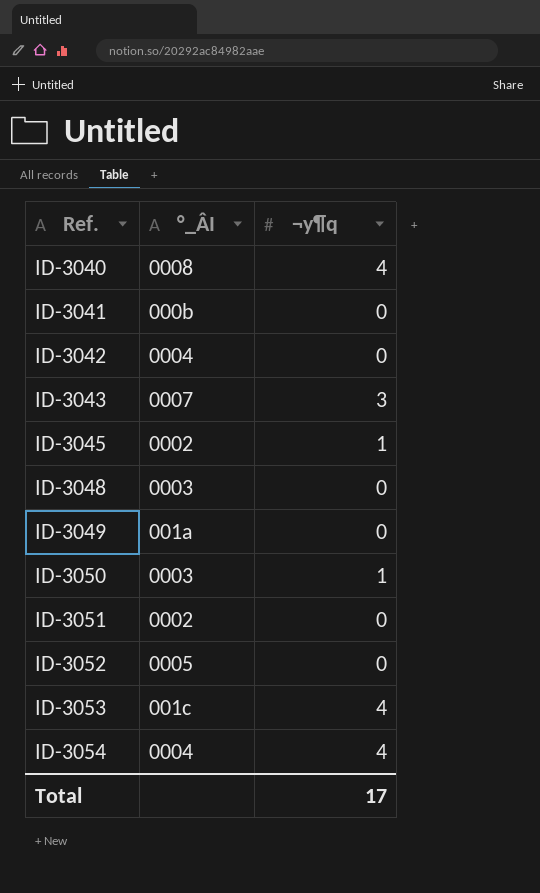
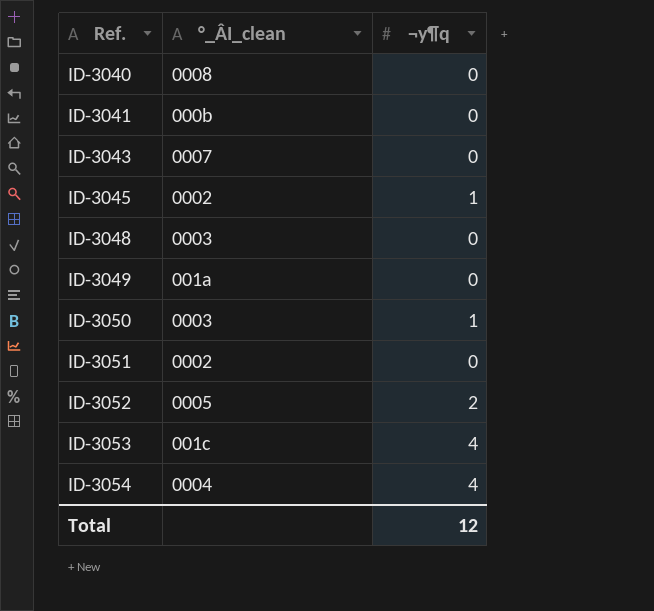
column name: °_ÂI -> °_ÂI_clean
row ID-3042: 0004 | 0 -> none
ID-3040 | ¬y¶q: 4 -> 0
ID-3043 | ¬y¶q: 3 -> 0
ID-3052 | ¬y¶q: 0 -> 2
Total | ¬y¶q: 17 -> 12

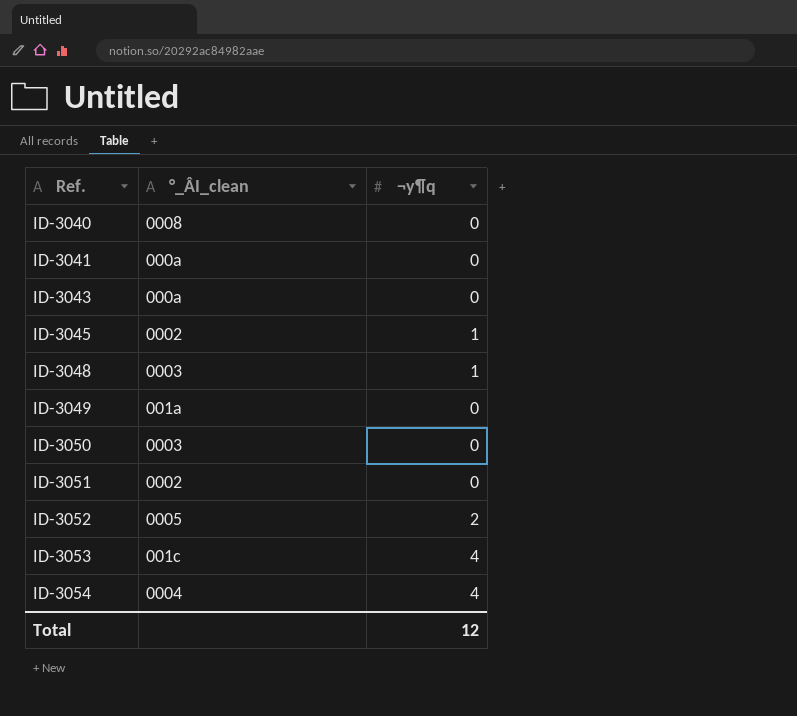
ID-3041 | °_ÂI_clean: 000b -> 000a
ID-3043 | °_ÂI_clean: 0007 -> 000a
ID-3048 | ¬y¶q: 0 -> 1
ID-3050 | ¬y¶q: 1 -> 0

